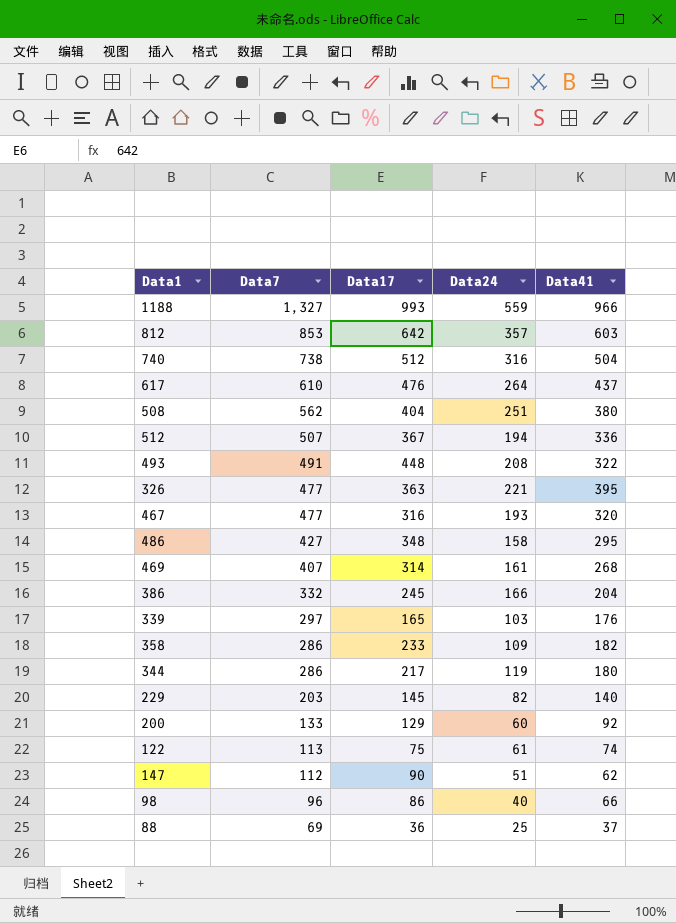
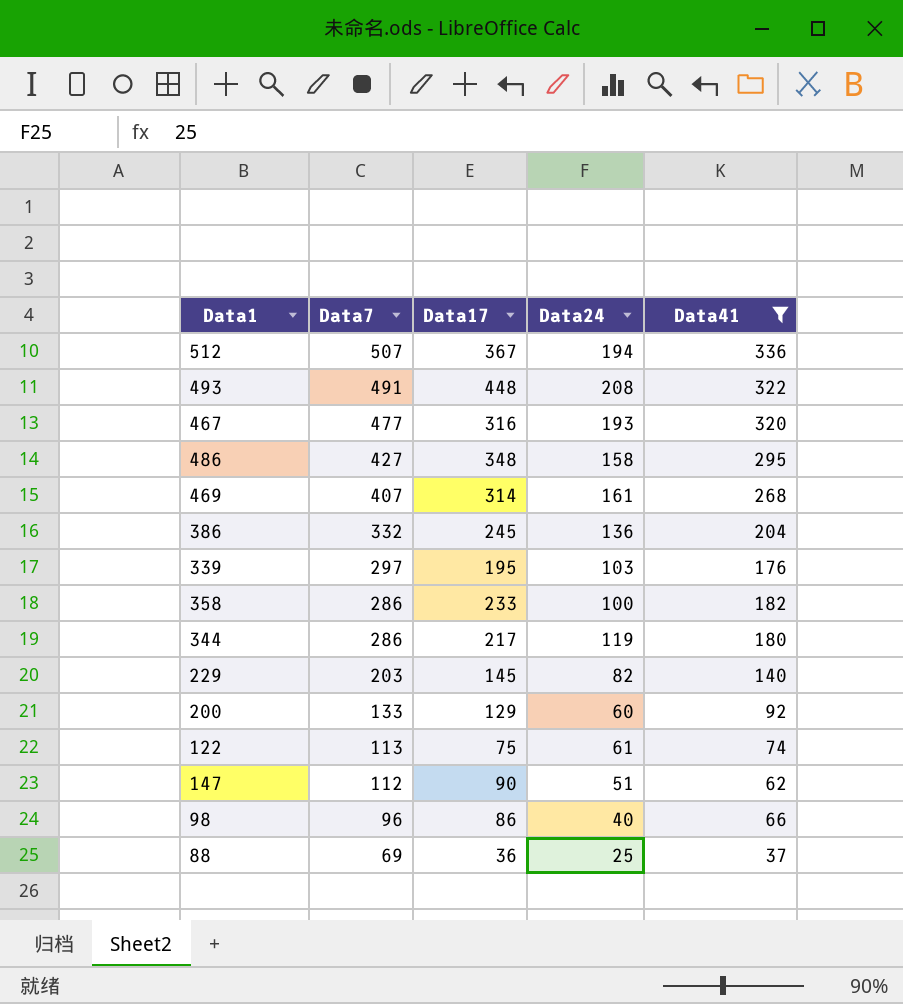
filter: none -> Data41 <= 336
386 | Data24: 166 -> 136
339 | Data17: 165 -> 195
358 | Data24: 109 -> 100

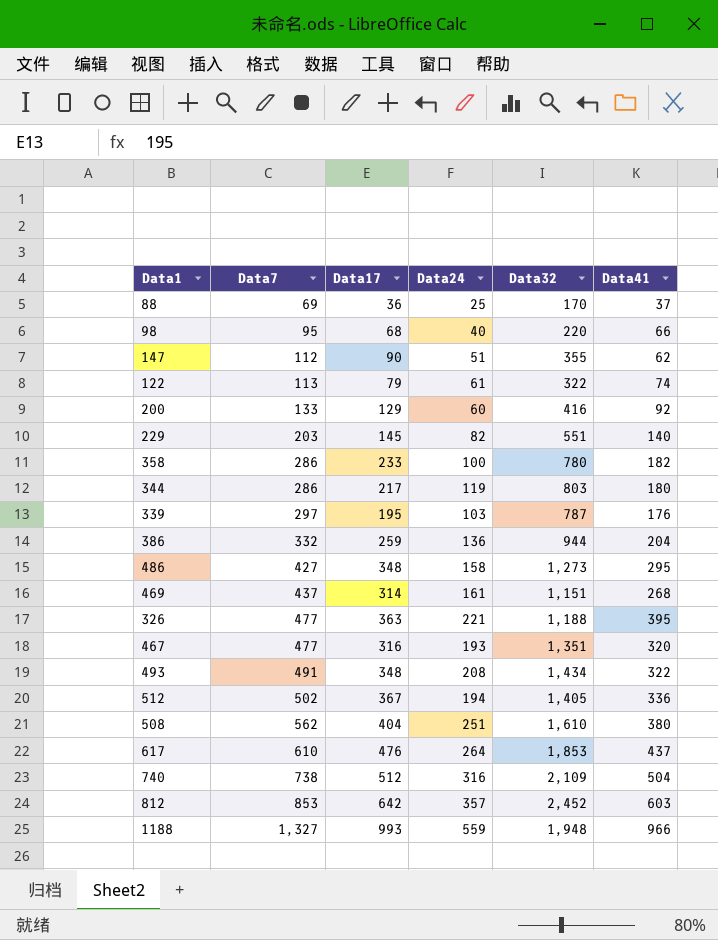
filter: Data41 <= 336 -> none
row order: Data7 descending -> Data7 ascending
column Data32 | position: none -> 5
98 | Data7: 96 -> 95
98 | Data17: 86 -> 68
122 | Data17: 75 -> 79
386 | Data17: 245 -> 259
469 | Data7: 407 -> 437
493 | Data17: 448 -> 348
512 | Data7: 507 -> 502

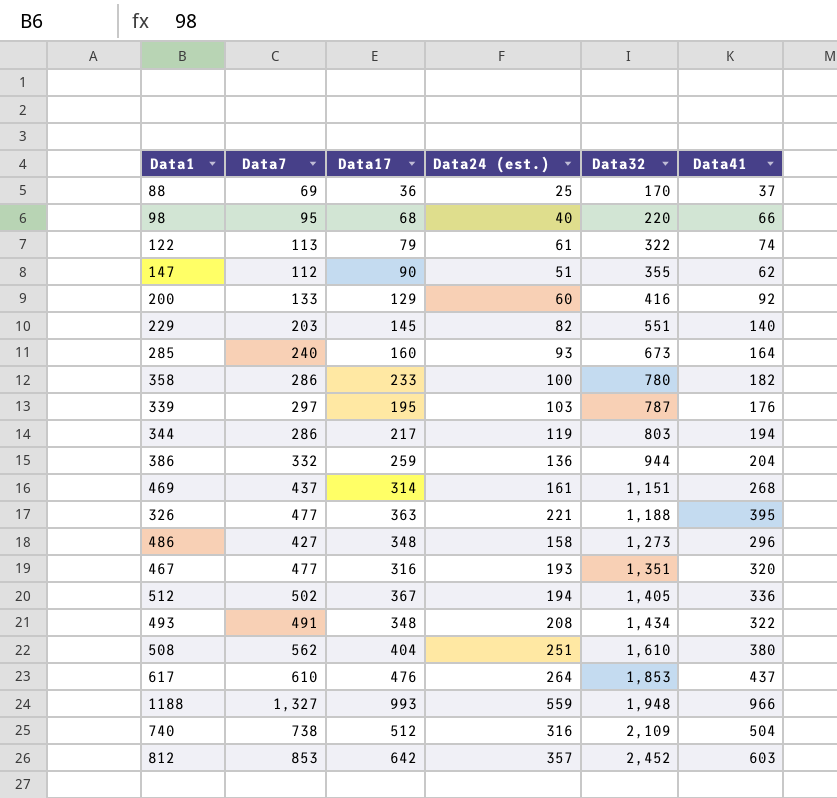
row order: Data7 ascending -> Data32 ascending
column name: Data24 -> Data24 (est.)
row 285: none -> 240 | 160 | 93 | 673 | 164
344 | Data41: 180 -> 194
486 | Data41: 295 -> 296

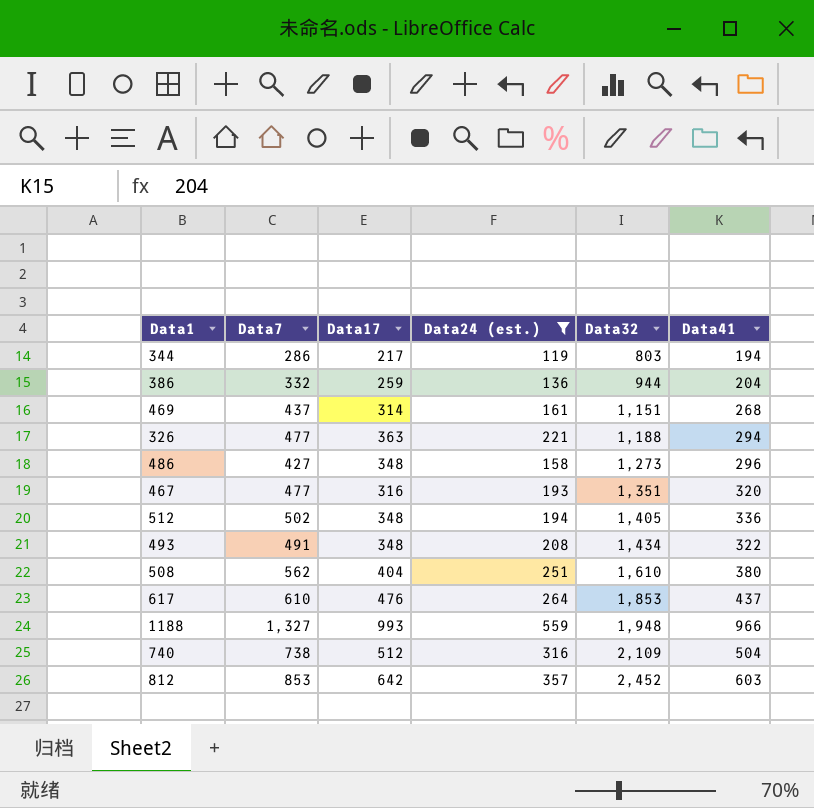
filter: none -> Data24 (est.) >= 119
326 | Data41: 395 -> 294
512 | Data17: 367 -> 348

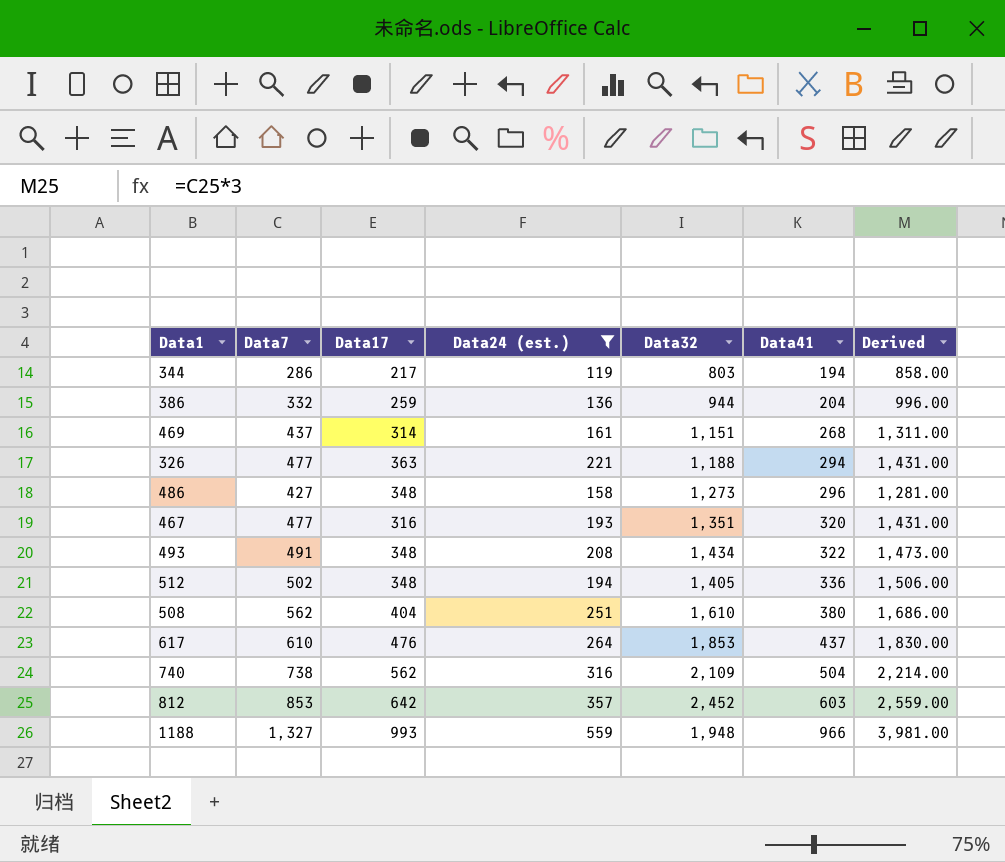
row order: Data32 ascending -> Data41 ascending
column Derived | formula: none -> [Data7] * 3
740 | Data17: 512 -> 562

